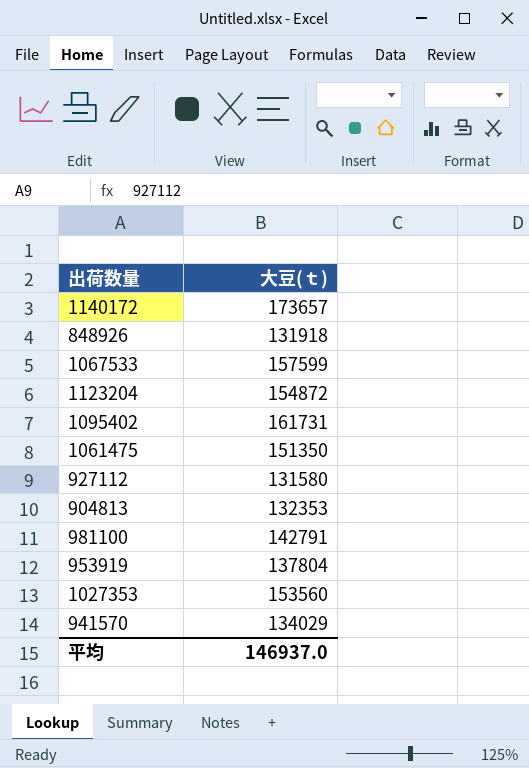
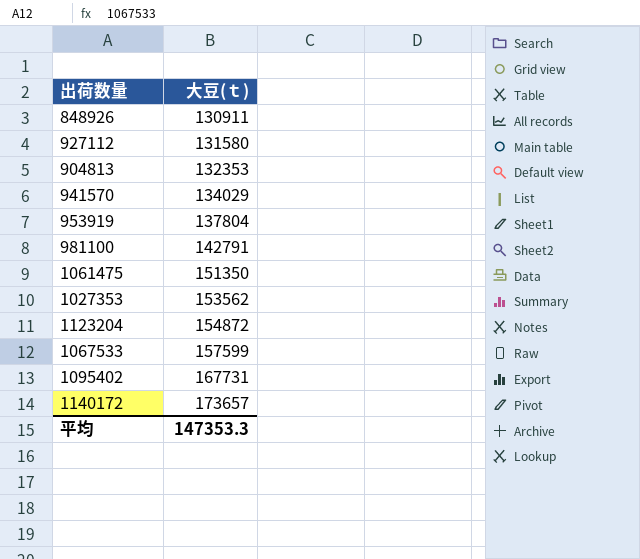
row order: none -> 大豆(ｔ) ascending
848926 | 大豆(ｔ): 131918 -> 130911
1027353 | 大豆(ｔ): 153560 -> 153562
1095402 | 大豆(ｔ): 161731 -> 167731
平均 | 大豆(ｔ): 146937.0 -> 147353.3

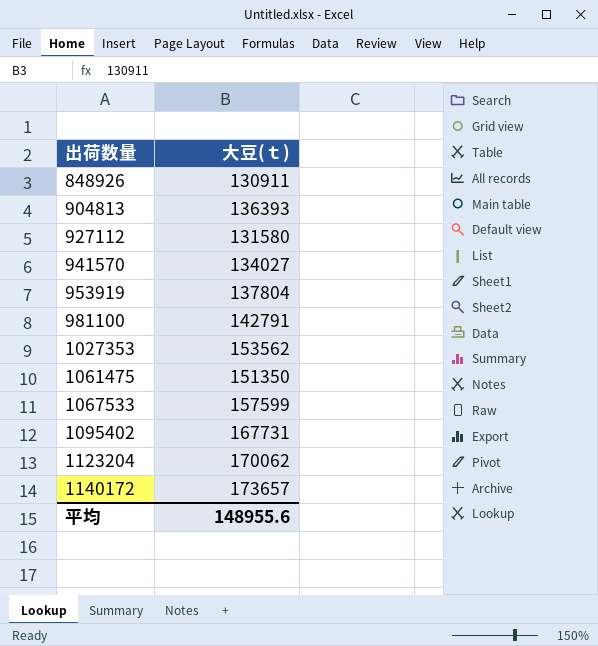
row order: 大豆(ｔ) ascending -> 出荷数量 ascending
904813 | 大豆(ｔ): 132353 -> 136393
941570 | 大豆(ｔ): 134029 -> 134027
1123204 | 大豆(ｔ): 154872 -> 170062
平均 | 大豆(ｔ): 147353.3 -> 148955.6

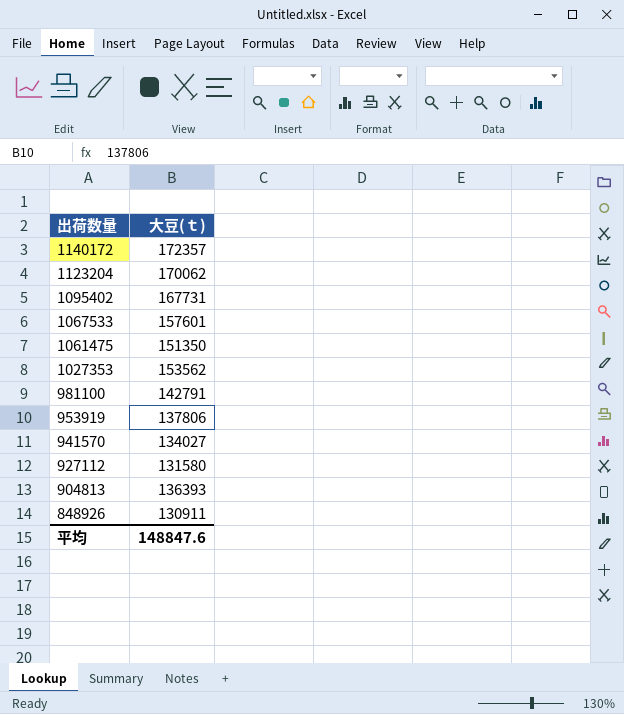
row order: 出荷数量 ascending -> 出荷数量 descending
1140172 | 大豆(ｔ): 173657 -> 172357
1067533 | 大豆(ｔ): 157599 -> 157601
953919 | 大豆(ｔ): 137804 -> 137806
平均 | 大豆(ｔ): 148955.6 -> 148847.6

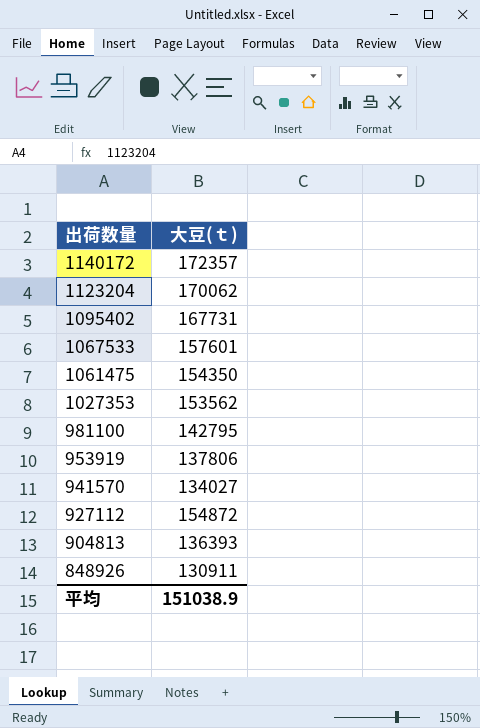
1061475 | 大豆(ｔ): 151350 -> 154350
981100 | 大豆(ｔ): 142791 -> 142795
927112 | 大豆(ｔ): 131580 -> 154872
平均 | 大豆(ｔ): 148847.6 -> 151038.9

